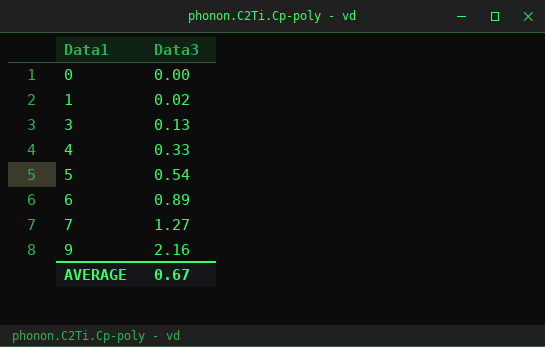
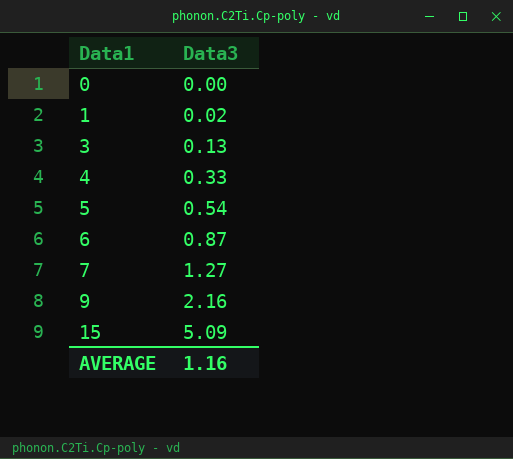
6 | Data3: 0.89 -> 0.87
row 15: none -> 5.09
AVERAGE | Data3: 0.67 -> 1.16

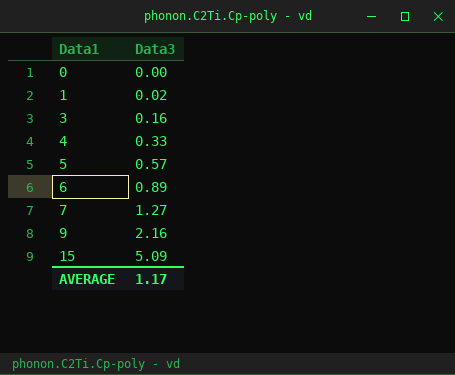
3 | Data3: 0.13 -> 0.16
5 | Data3: 0.54 -> 0.57
6 | Data3: 0.87 -> 0.89
AVERAGE | Data3: 1.16 -> 1.17

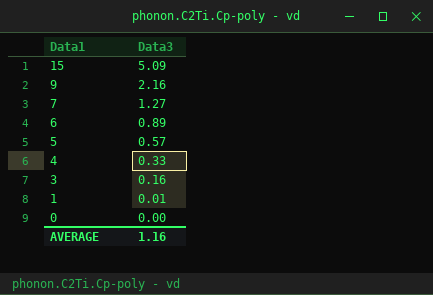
row order: Data1 ascending -> Data1 descending
1 | Data3: 0.02 -> 0.01
AVERAGE | Data3: 1.17 -> 1.16

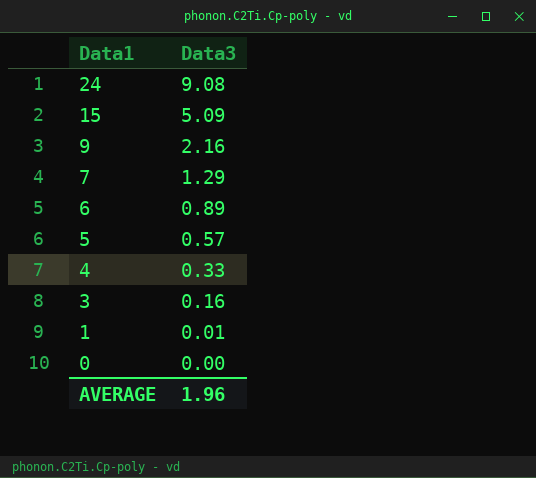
row 24: none -> 9.08
7 | Data3: 1.27 -> 1.29
AVERAGE | Data3: 1.16 -> 1.96

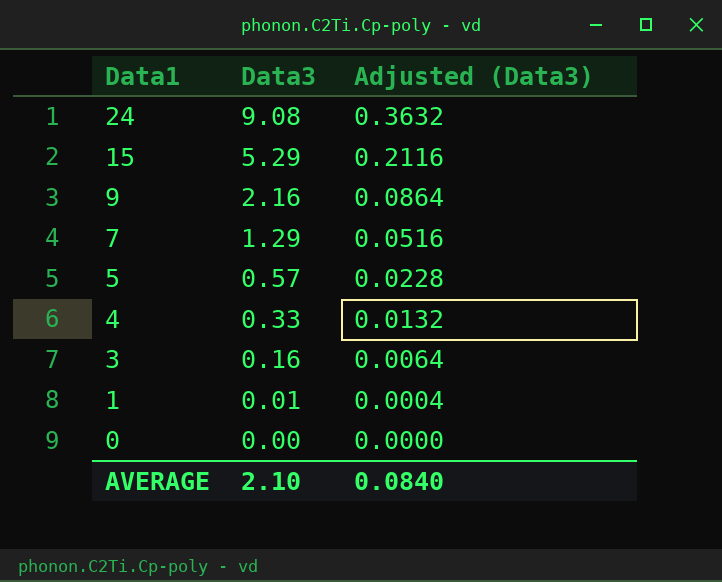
column Adjusted (Data3) | formula: none -> [Data3] * 0.04
row 6: 0.89 -> none
15 | Data3: 5.09 -> 5.29
AVERAGE | Data3: 1.96 -> 2.10

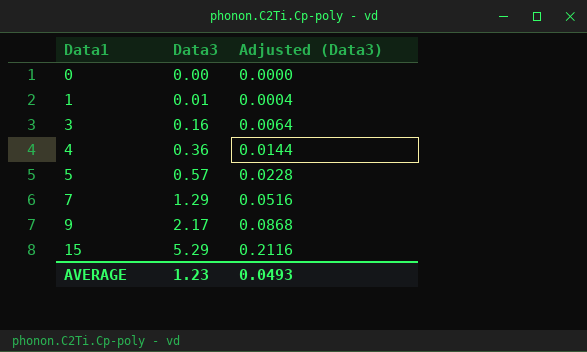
row order: Data1 descending -> Data1 ascending
row 24: 9.08 | 0.3632 -> none
4 | Data3: 0.33 -> 0.36
4 | Adjusted (Data3): 0.0132 -> 0.0144
9 | Data3: 2.16 -> 2.17
9 | Adjusted (Data3): 0.0864 -> 0.0868
AVERAGE | Data3: 2.10 -> 1.23
AVERAGE | Adjusted (Data3): 0.0840 -> 0.0493

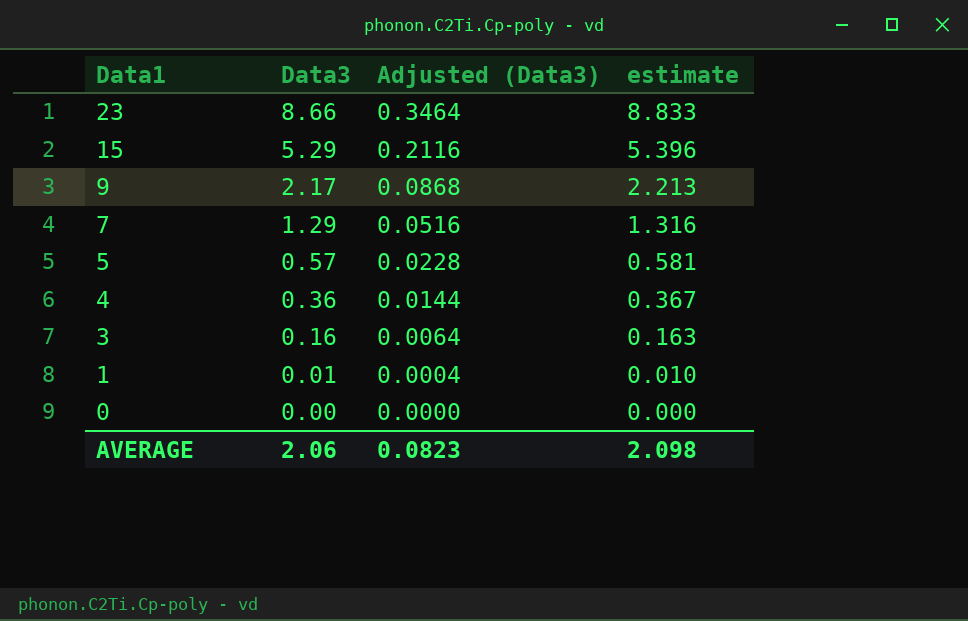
row order: Data1 ascending -> Data1 descending
column estimate | formula: none -> [Data3] * 1.02
row 23: none -> 8.66 | 0.3464 | 8.833
AVERAGE | Data3: 1.23 -> 2.06
AVERAGE | Adjusted (Data3): 0.0493 -> 0.0823

